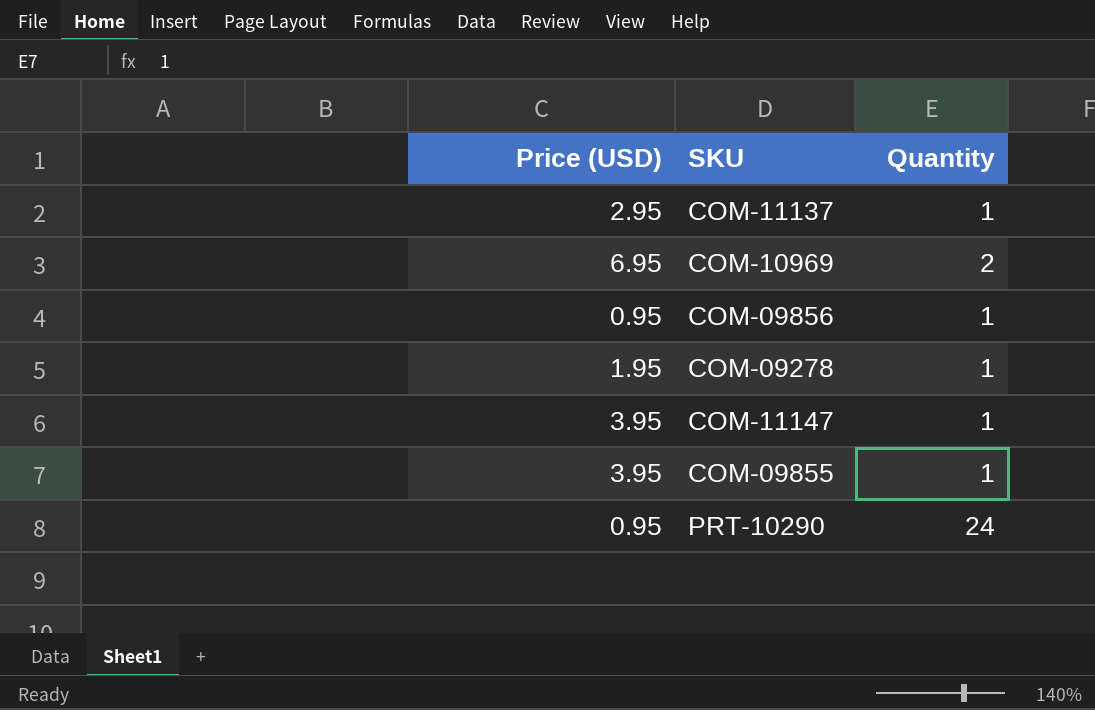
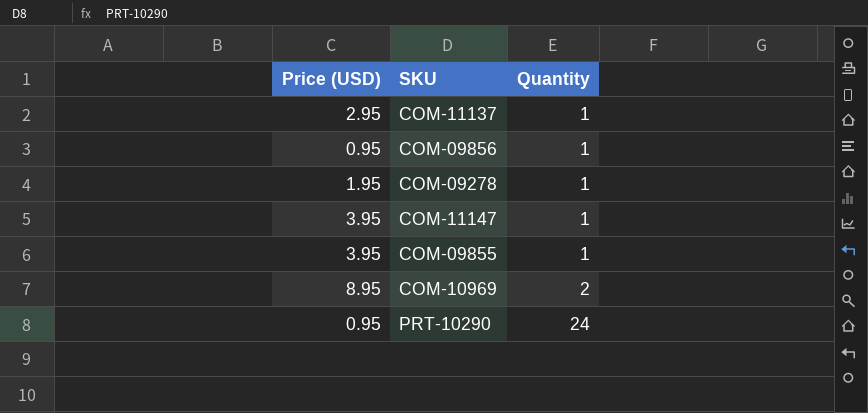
row order: none -> Quantity ascending
COM-10969 | Price (USD): 6.95 -> 8.95

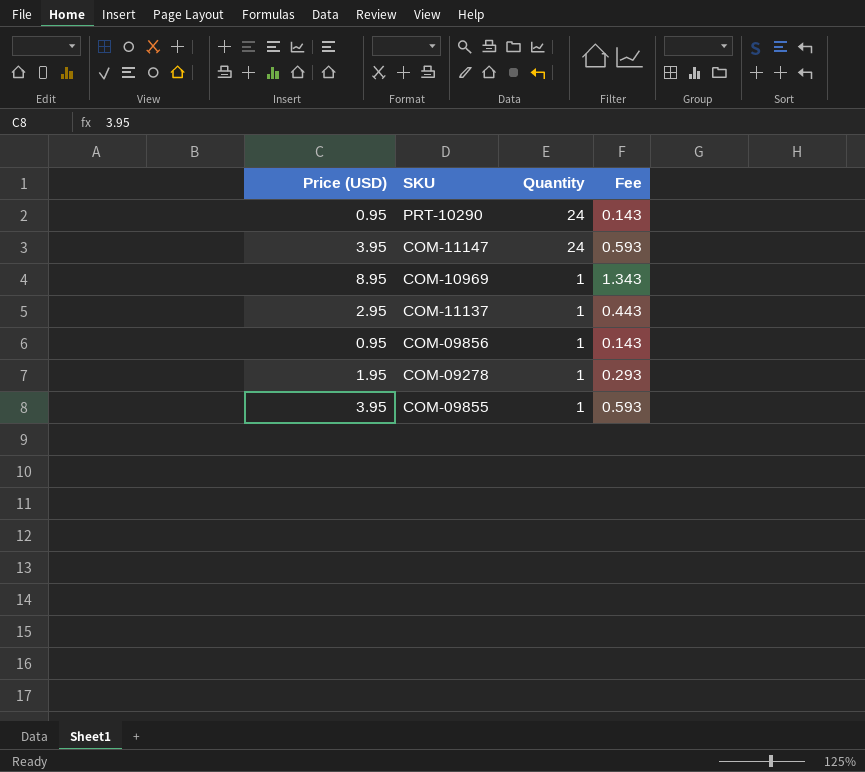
row order: Quantity ascending -> Quantity descending
column Fee | formula: none -> [Price (USD)] * 0.15
COM-11147 | Quantity: 1 -> 24
COM-10969 | Quantity: 2 -> 1

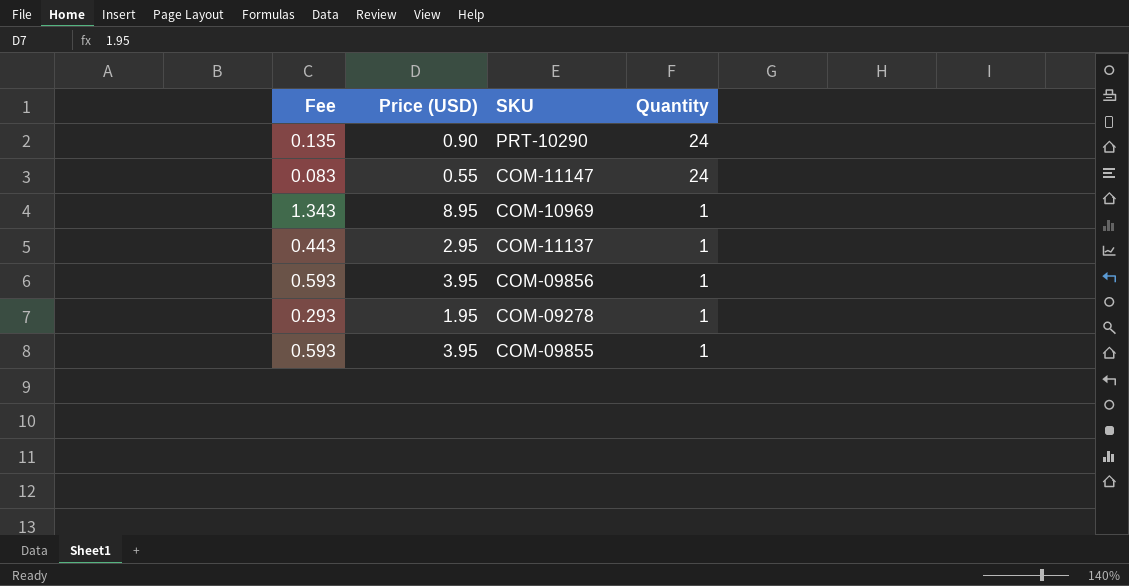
column Fee | position: 4 -> 1
PRT-10290 | Fee: 0.143 -> 0.135
PRT-10290 | Price (USD): 0.95 -> 0.90
COM-11147 | Fee: 0.593 -> 0.083
COM-11147 | Price (USD): 3.95 -> 0.55
COM-09856 | Fee: 0.143 -> 0.593
COM-09856 | Price (USD): 0.95 -> 3.95

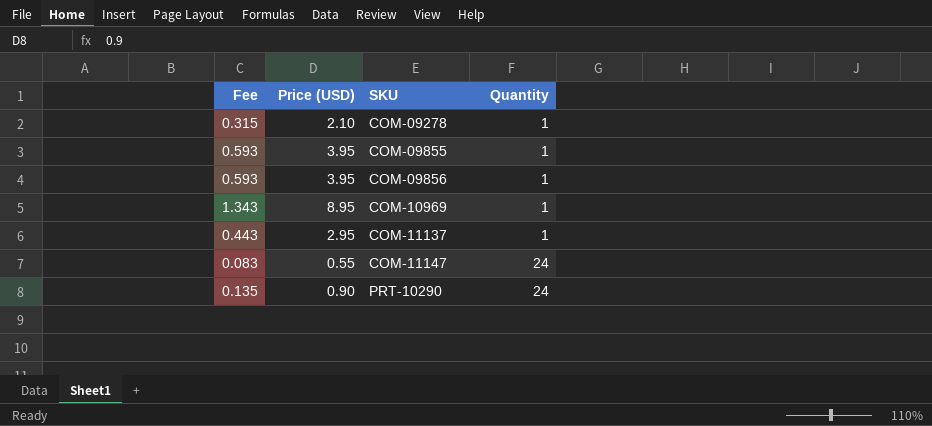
row order: Quantity descending -> SKU ascending
COM-09278 | Fee: 0.293 -> 0.315
COM-09278 | Price (USD): 1.95 -> 2.10

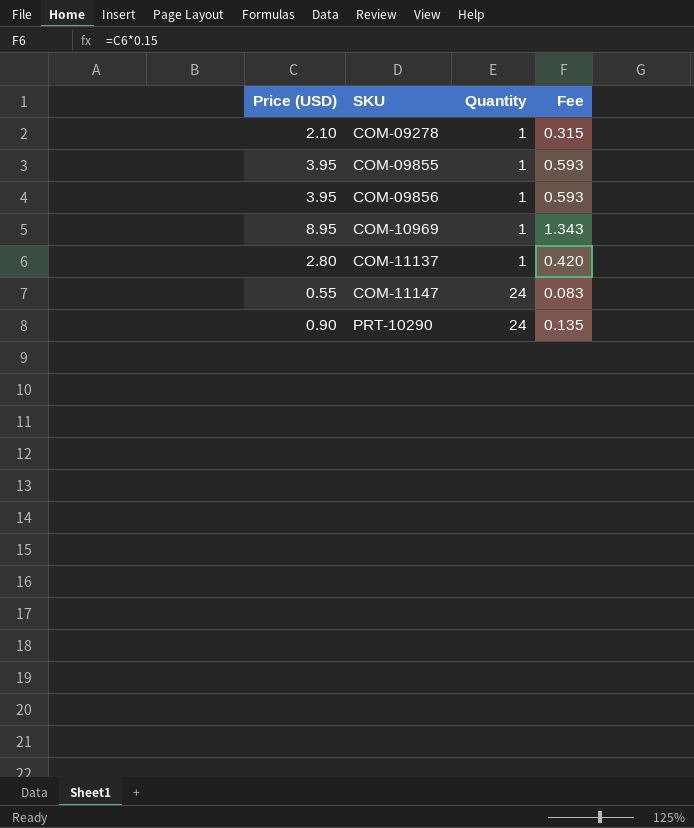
column Fee | position: 1 -> 4
COM-11137 | Price (USD): 2.95 -> 2.80
COM-11137 | Fee: 0.443 -> 0.420

